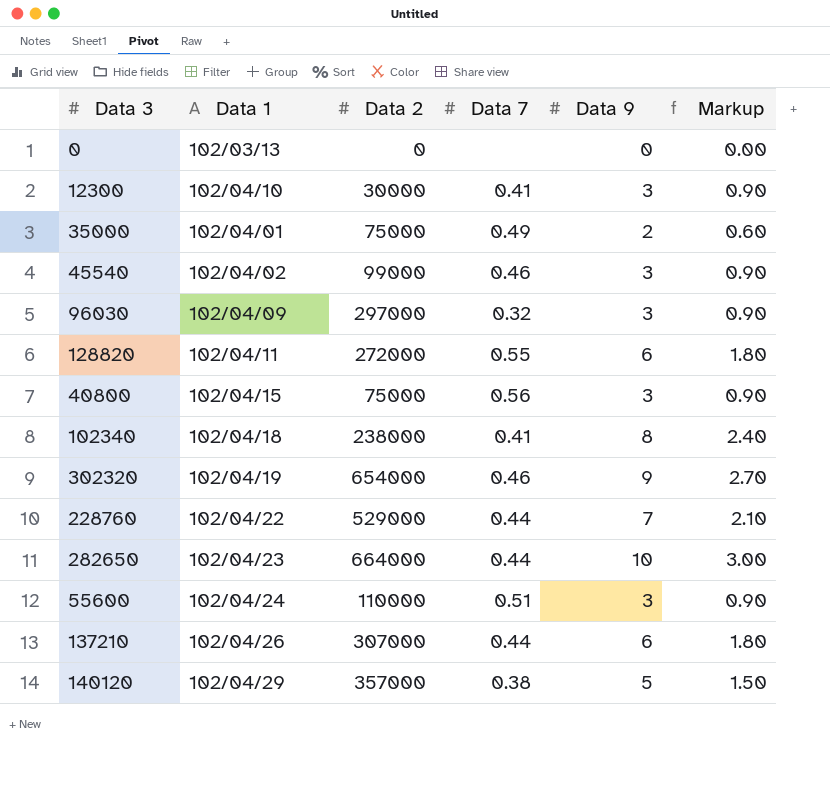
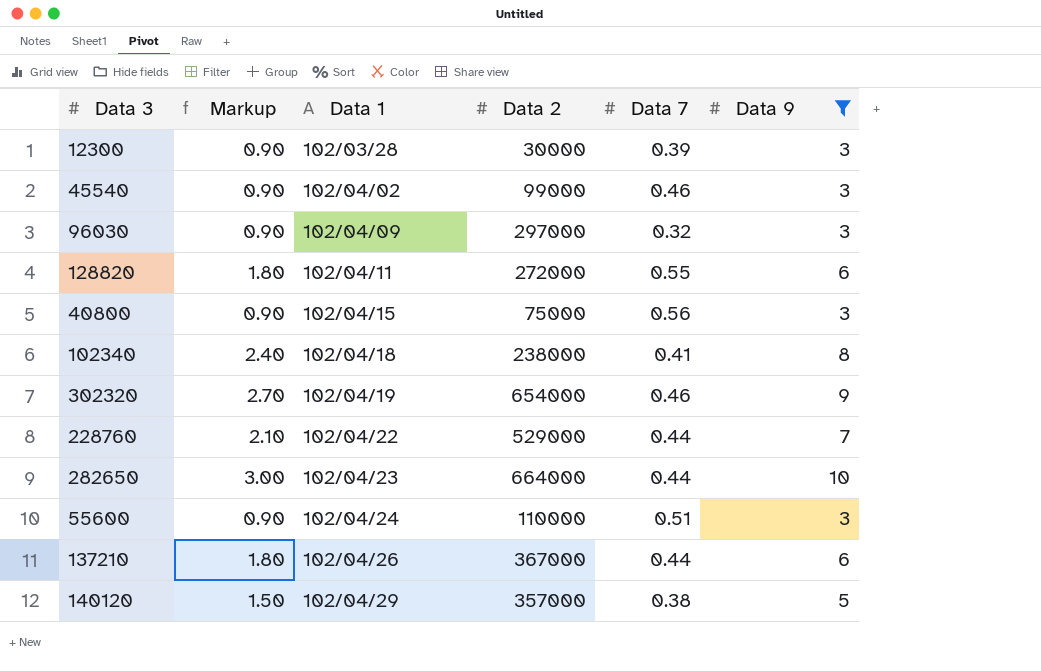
filter: none -> Data 9 >= 3
column Markup | position: 6 -> 2
12300 | Data 1: 102/04/10 -> 102/03/28
12300 | Data 7: 0.41 -> 0.39
137210 | Data 2: 307000 -> 367000

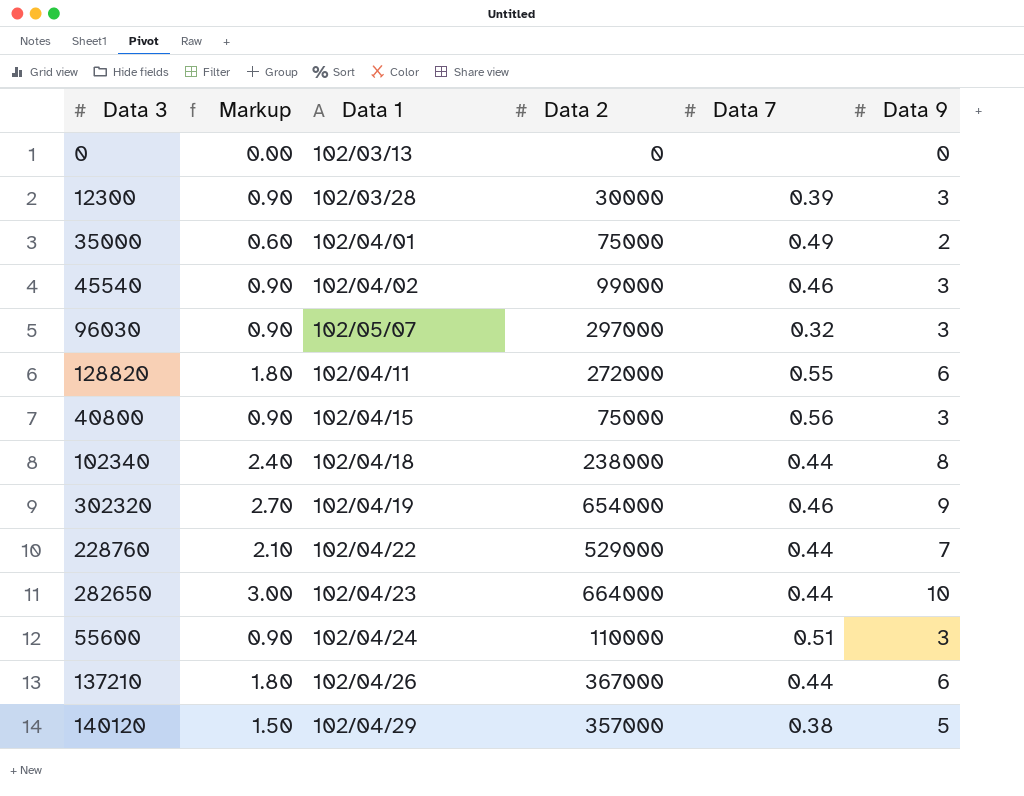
filter: Data 9 >= 3 -> none
96030 | Data 1: 102/04/09 -> 102/05/07
102340 | Data 7: 0.41 -> 0.44

